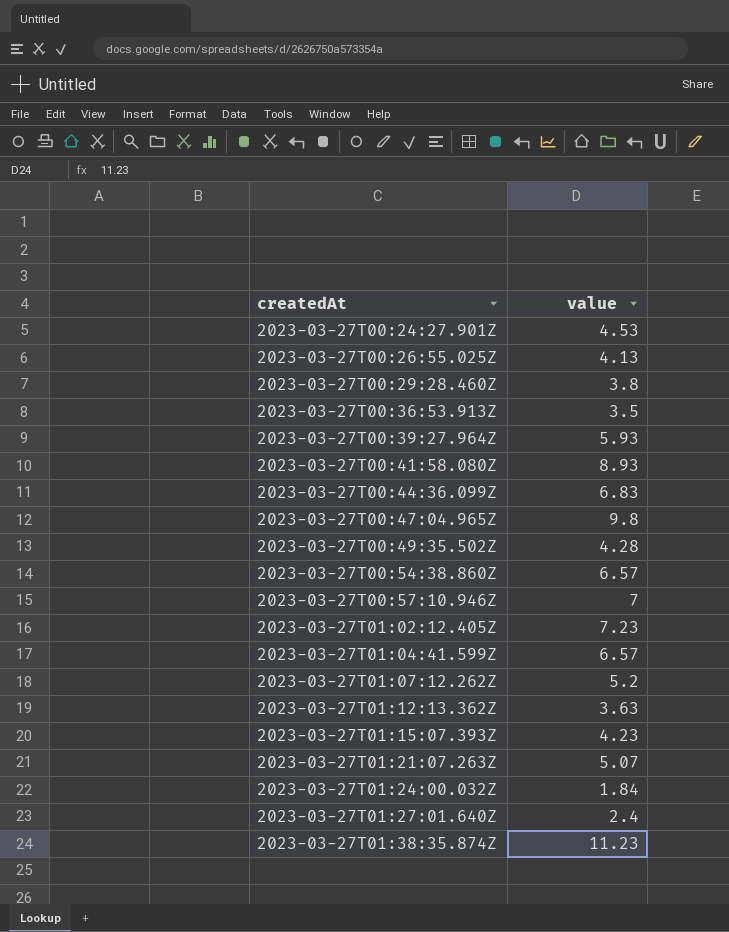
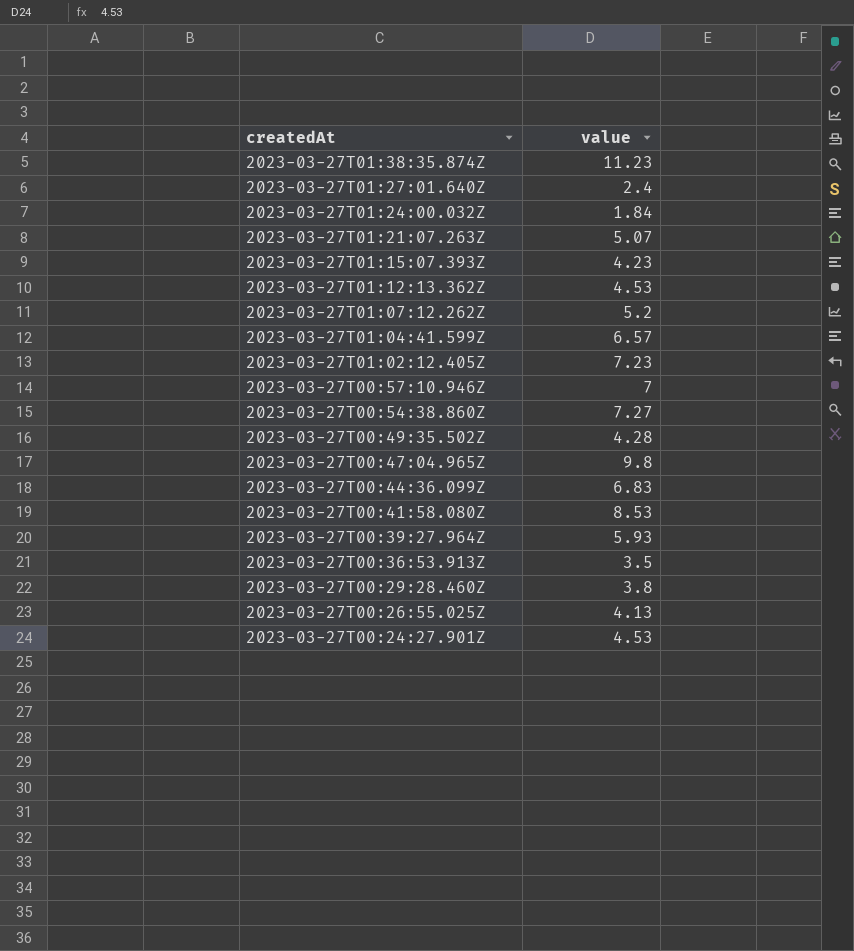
row order: createdAt ascending -> createdAt descending
2023-03-27T01:12:13.362Z | value: 3.63 -> 4.53
2023-03-27T00:54:38.860Z | value: 6.57 -> 7.27
2023-03-27T00:41:58.080Z | value: 8.93 -> 8.53

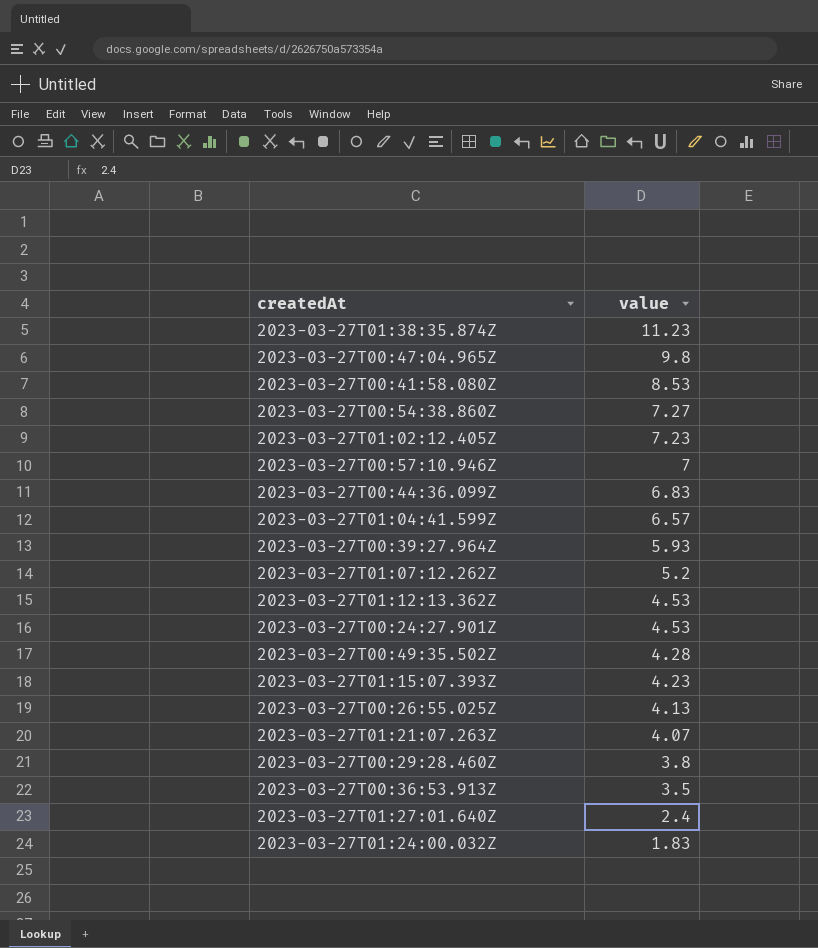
row order: createdAt descending -> value descending
2023-03-27T01:21:07.263Z | value: 5.07 -> 4.07
2023-03-27T01:24:00.032Z | value: 1.84 -> 1.83

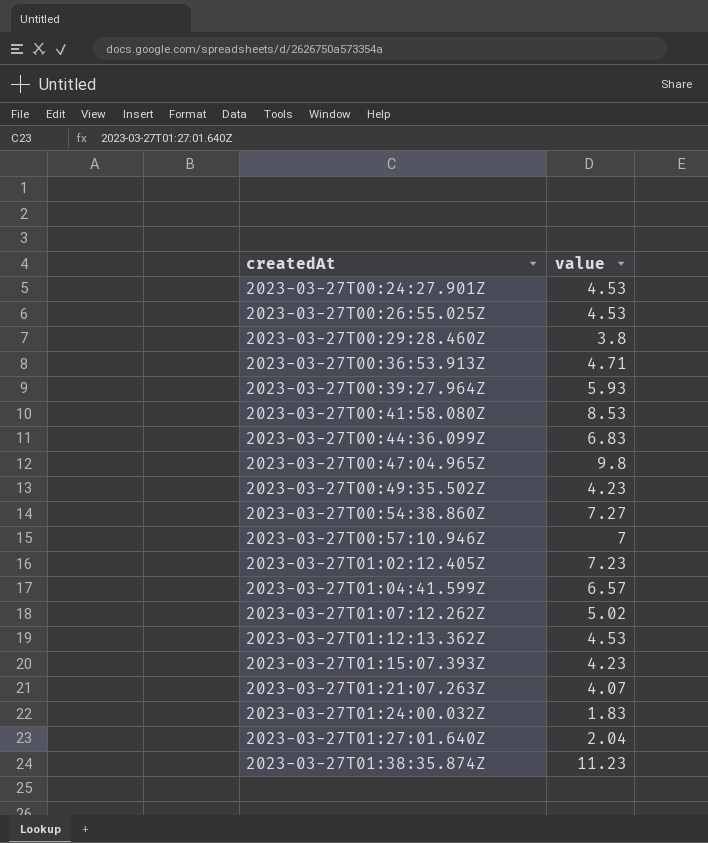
row order: value descending -> createdAt ascending
2023-03-27T00:26:55.025Z | value: 4.13 -> 4.53
2023-03-27T00:36:53.913Z | value: 3.5 -> 4.71
2023-03-27T00:49:35.502Z | value: 4.28 -> 4.23
2023-03-27T01:07:12.262Z | value: 5.2 -> 5.02
2023-03-27T01:27:01.640Z | value: 2.4 -> 2.04

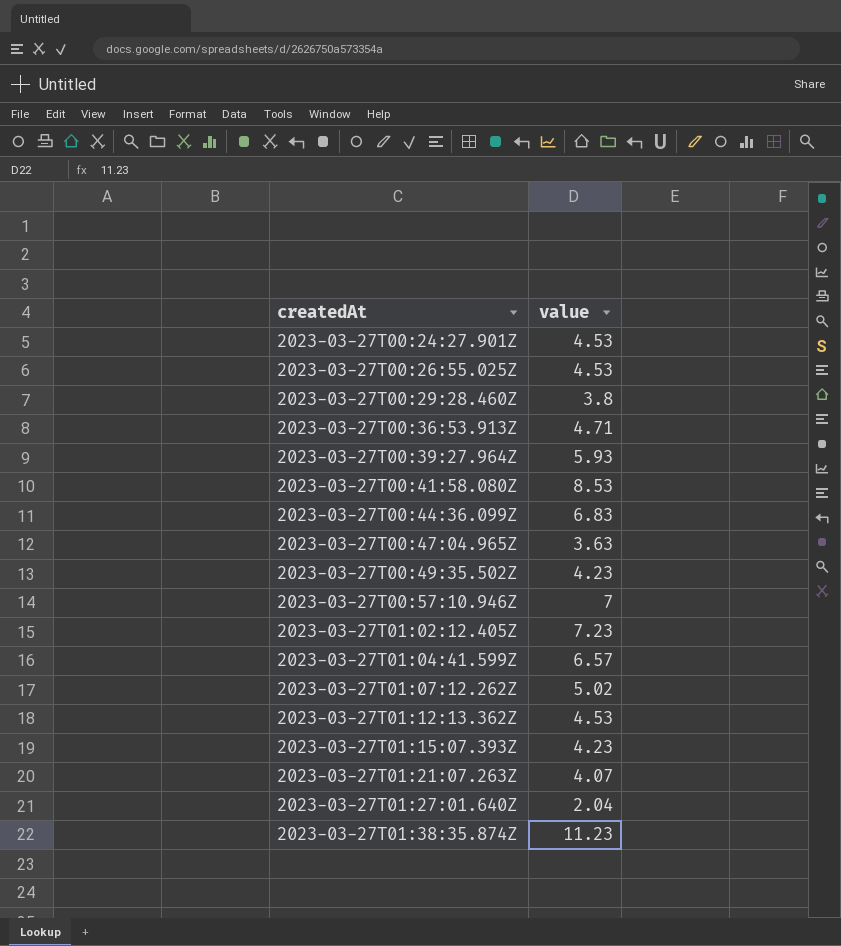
row 2023-03-27T00:54:38.860Z: 7.27 -> none
row 2023-03-27T01:24:00.032Z: 1.83 -> none
2023-03-27T00:47:04.965Z | value: 9.8 -> 3.63

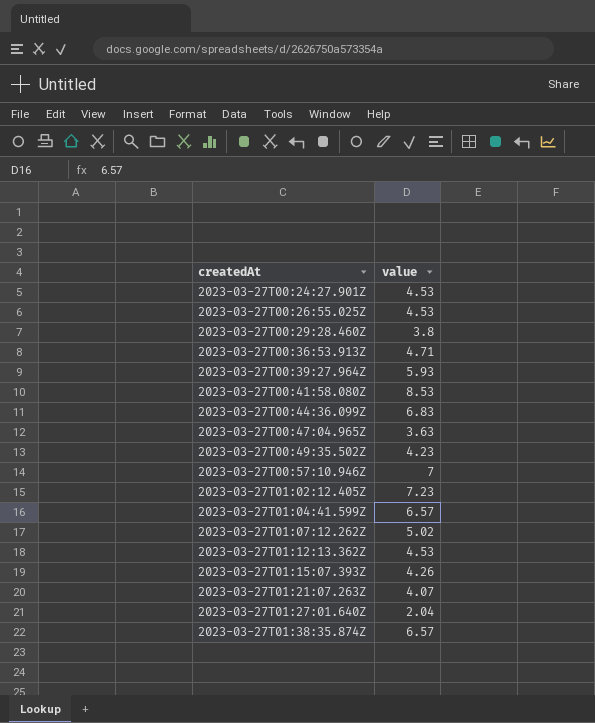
2023-03-27T01:15:07.393Z | value: 4.23 -> 4.26
2023-03-27T01:38:35.874Z | value: 11.23 -> 6.57

